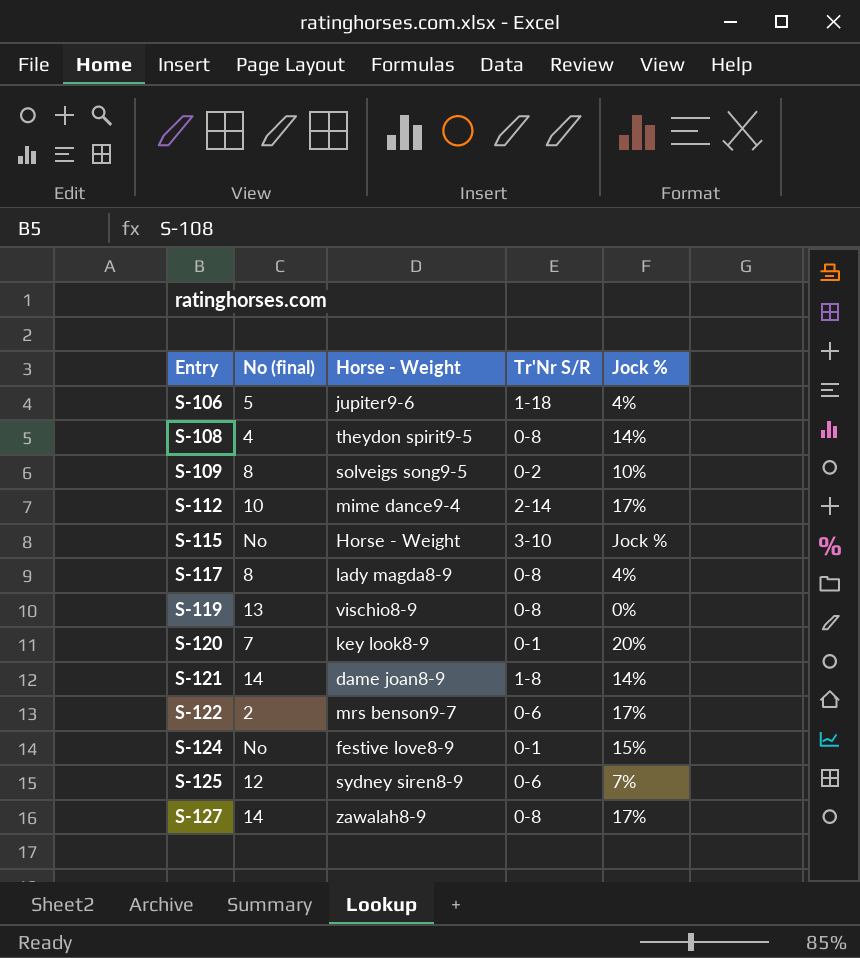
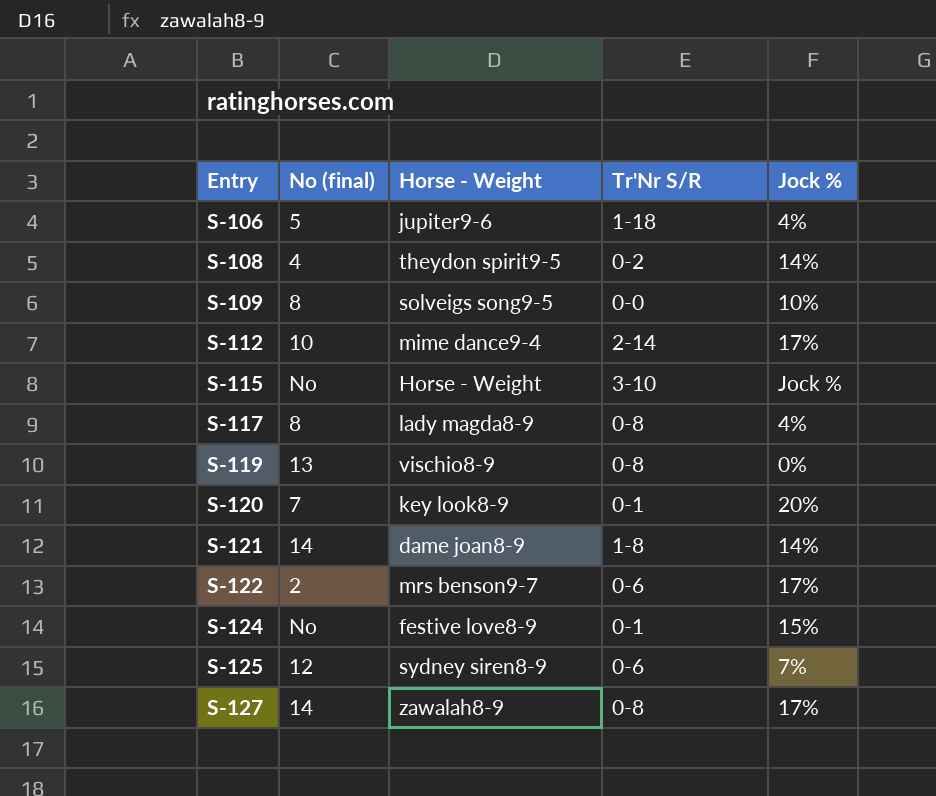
S-108 | Tr'Nr S/R: 0-8 -> 0-2
S-109 | Tr'Nr S/R: 0-2 -> 0-0

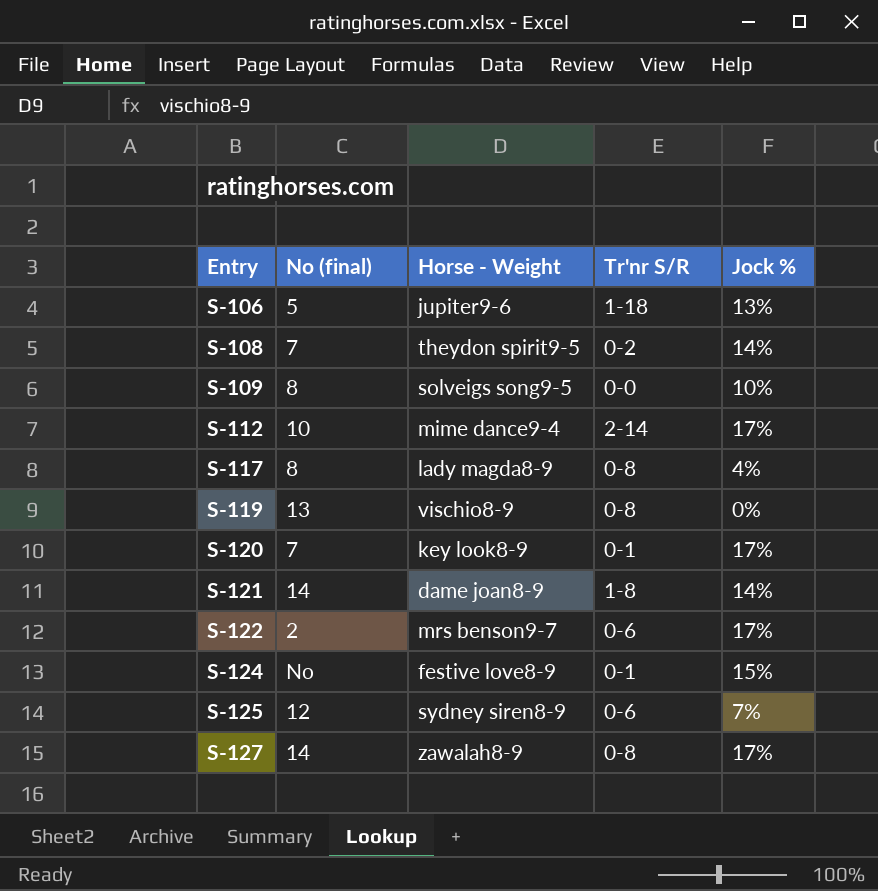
column name: Tr'Nr S/R -> Tr'nr S/R
row S-115: No | Horse - Weight | 3-10 | Jock % -> none
S-106 | Jock %: 4% -> 13%
S-108 | No (final): 4 -> 7
S-120 | Jock %: 20% -> 17%

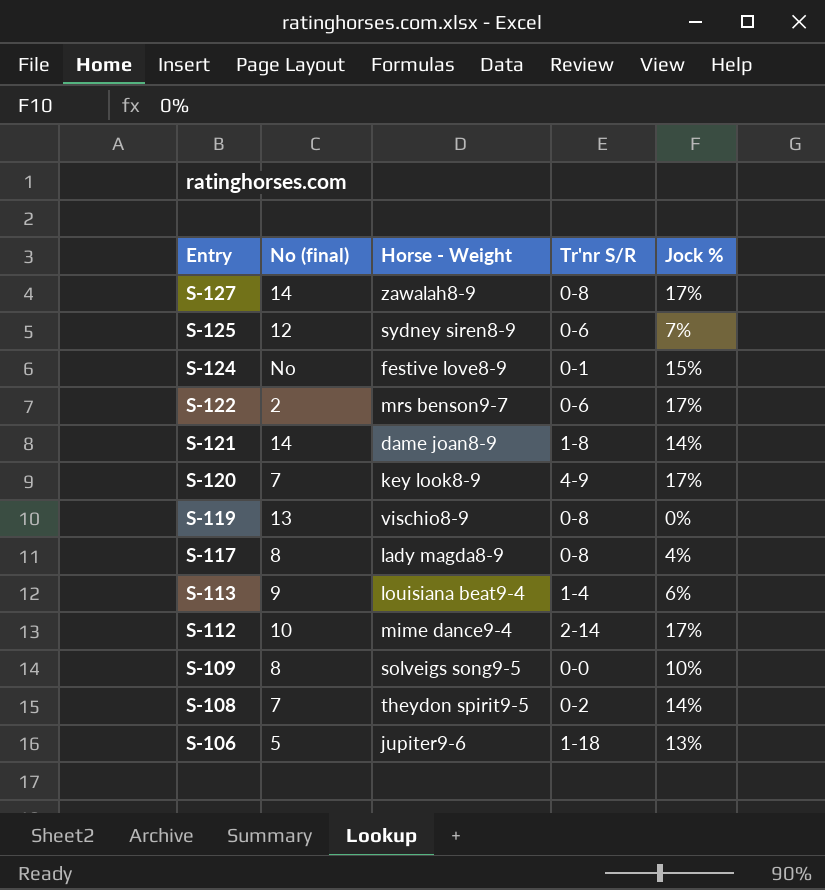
row order: Entry ascending -> Entry descending
S-120 | Tr'nr S/R: 0-1 -> 4-9
row S-113: none -> 9 | louisiana beat9-4 | 1-4 | 6%

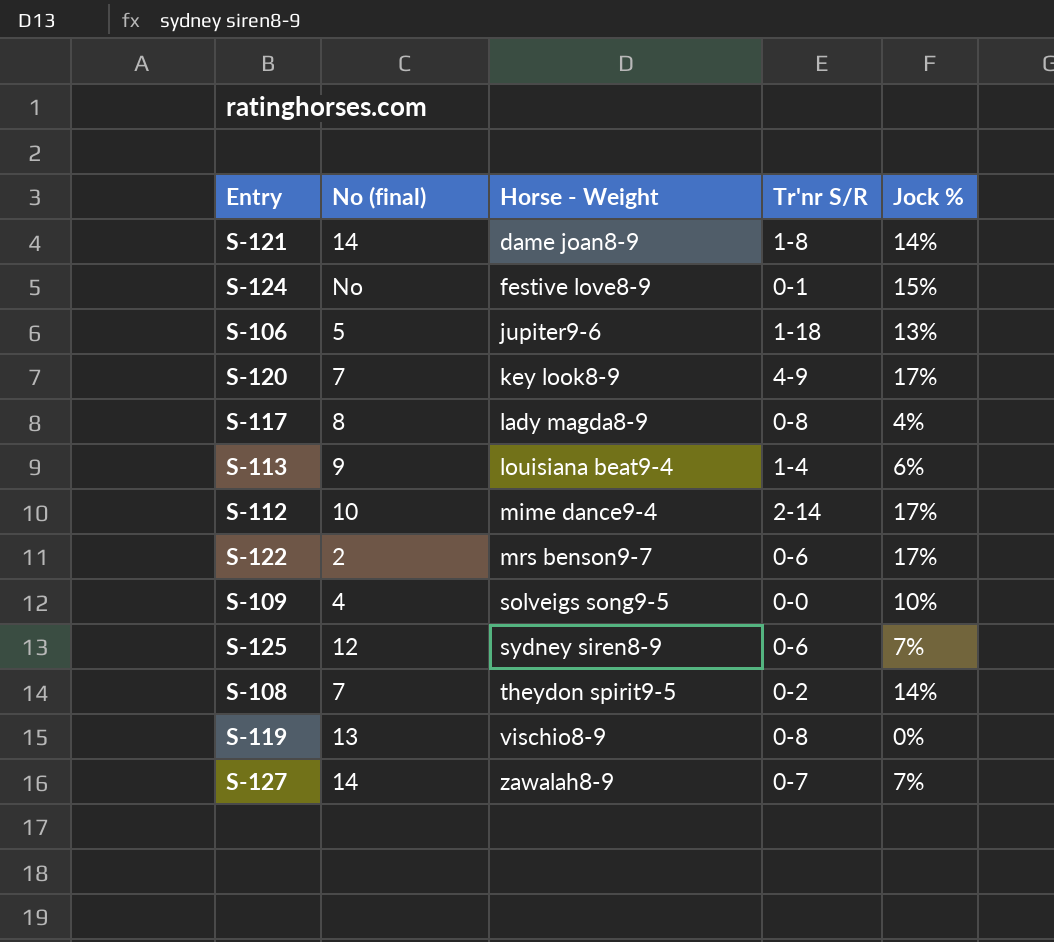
row order: Entry descending -> Horse - Weight ascending
S-109 | No (final): 8 -> 4
S-127 | Tr'nr S/R: 0-8 -> 0-7
S-127 | Jock %: 17% -> 7%

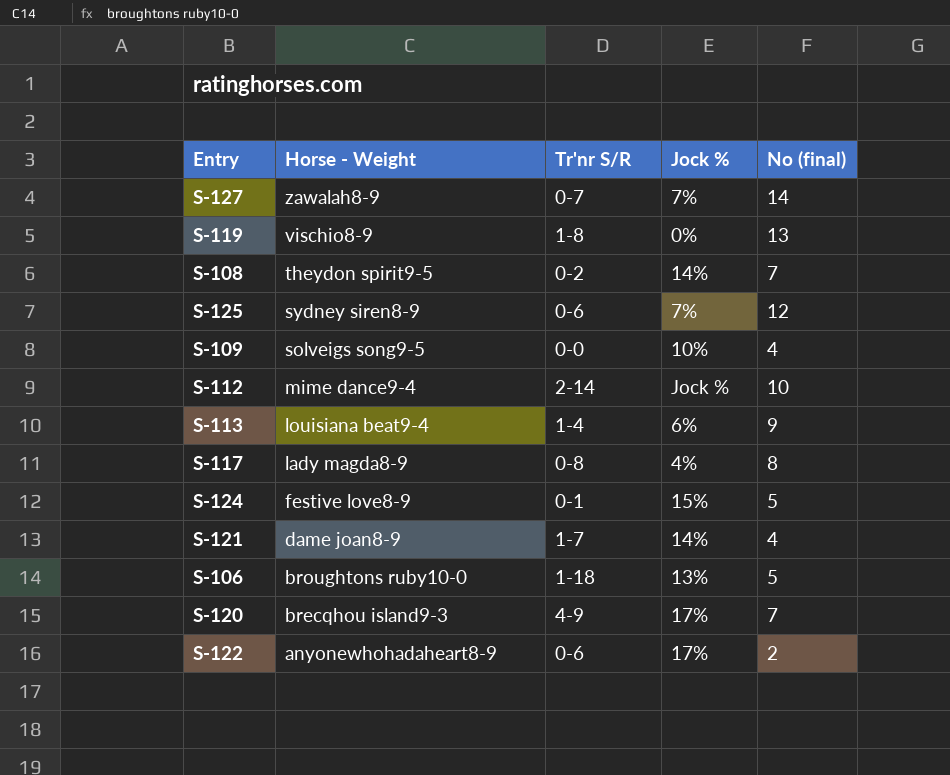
row order: Horse - Weight ascending -> Horse - Weight descending
column No (final) | position: 2 -> 5
S-119 | Tr'nr S/R: 0-8 -> 1-8
S-112 | Jock %: 17% -> Jock %
S-124 | No (final): No -> 5
S-121 | Tr'nr S/R: 1-8 -> 1-7
S-121 | No (final): 14 -> 4
S-106 | Horse - Weight: jupiter9-6 -> broughtons ruby10-0
S-120 | Horse - Weight: key look8-9 -> brecqhou island9-3
S-122 | Horse - Weight: mrs benson9-7 -> anyonewhohadaheart8-9

